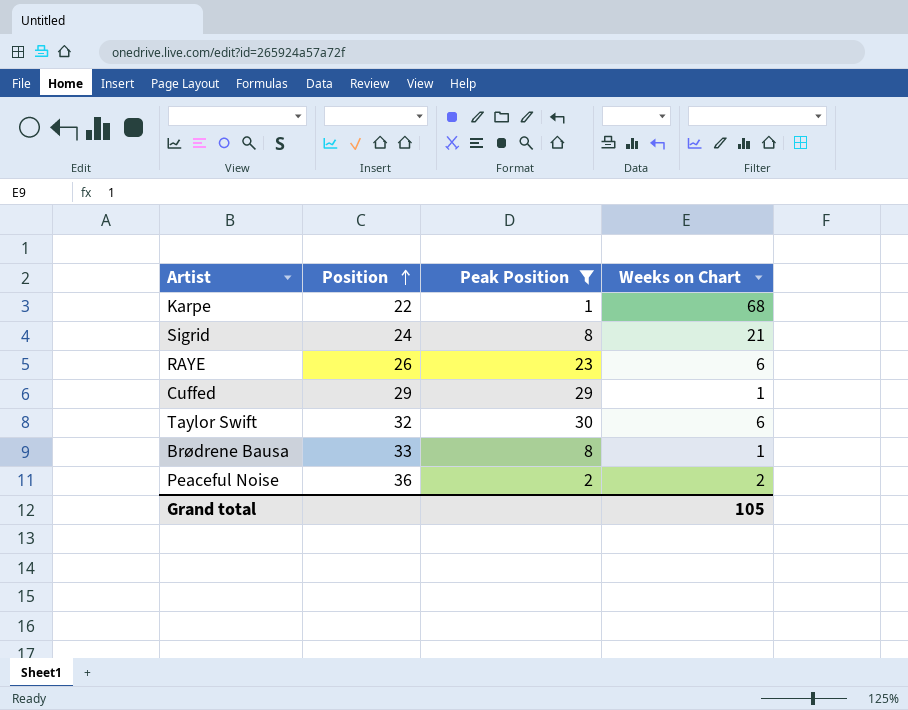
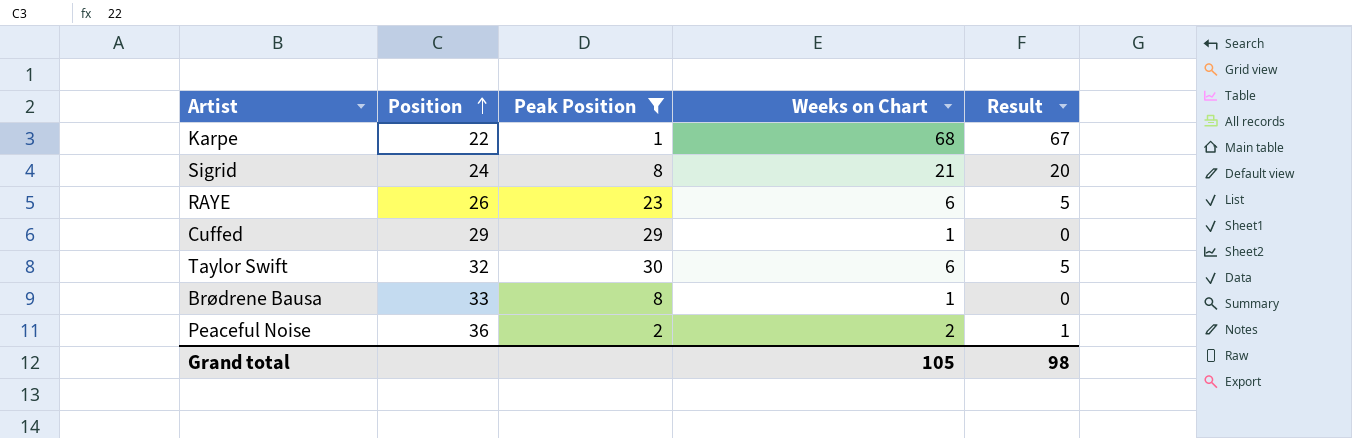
column Result | formula: none -> [Weeks on Chart] - 1

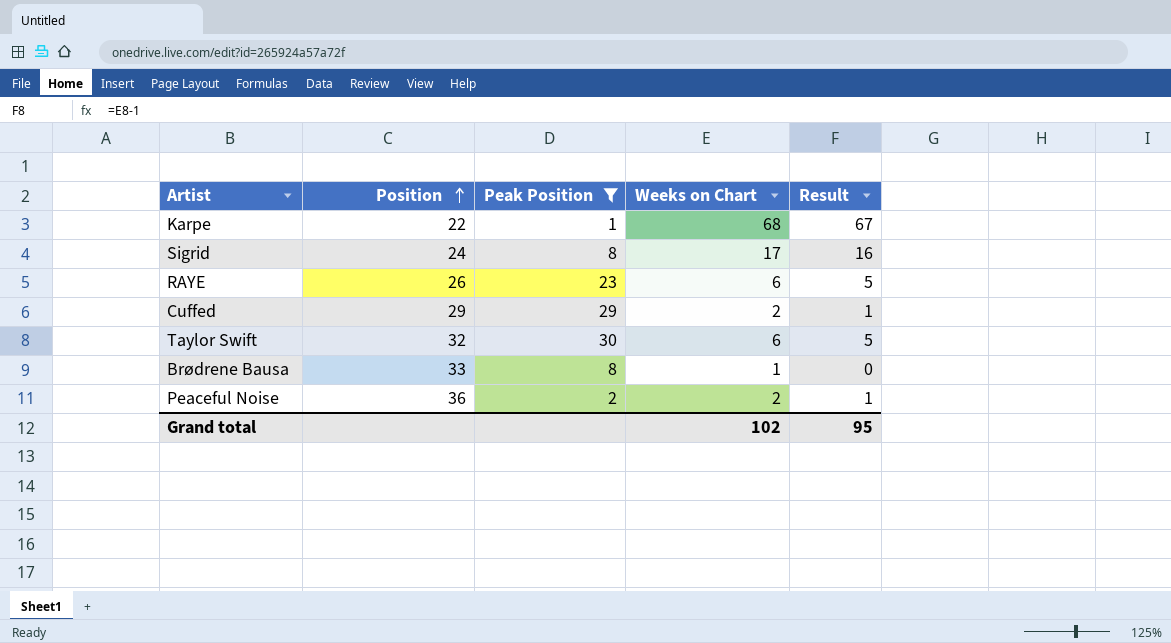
Sigrid | Weeks on Chart: 21 -> 17
Sigrid | Result: 20 -> 16
Cuffed | Weeks on Chart: 1 -> 2
Cuffed | Result: 0 -> 1
Grand total | Weeks on Chart: 105 -> 102
Grand total | Result: 98 -> 95

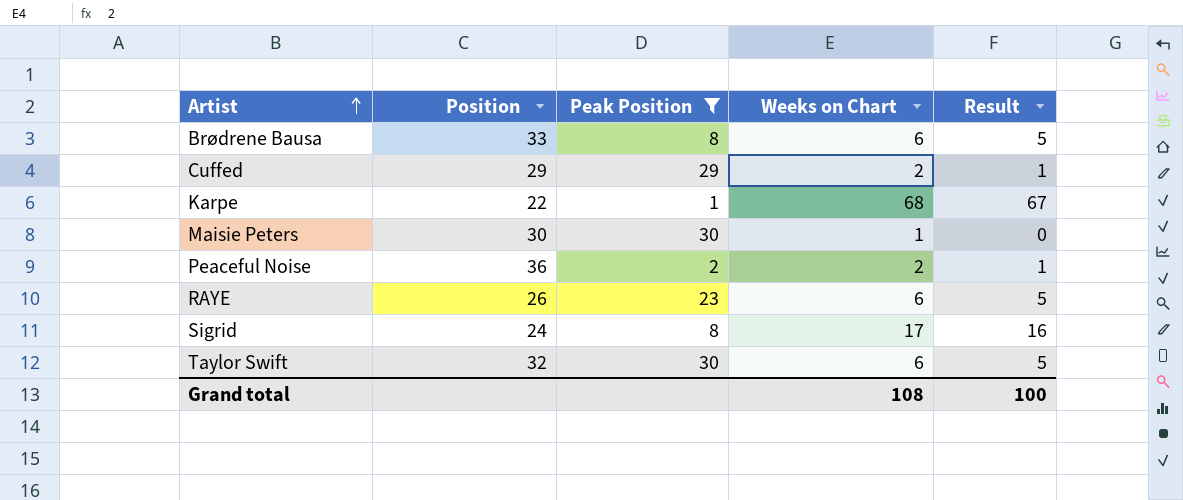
row order: Position ascending -> Artist ascending
Brødrene Bausa | Weeks on Chart: 1 -> 6
Brødrene Bausa | Result: 0 -> 5
row Maisie Peters: none -> 30 | 30 | 1 | 0
Grand total | Weeks on Chart: 102 -> 108
Grand total | Result: 95 -> 100

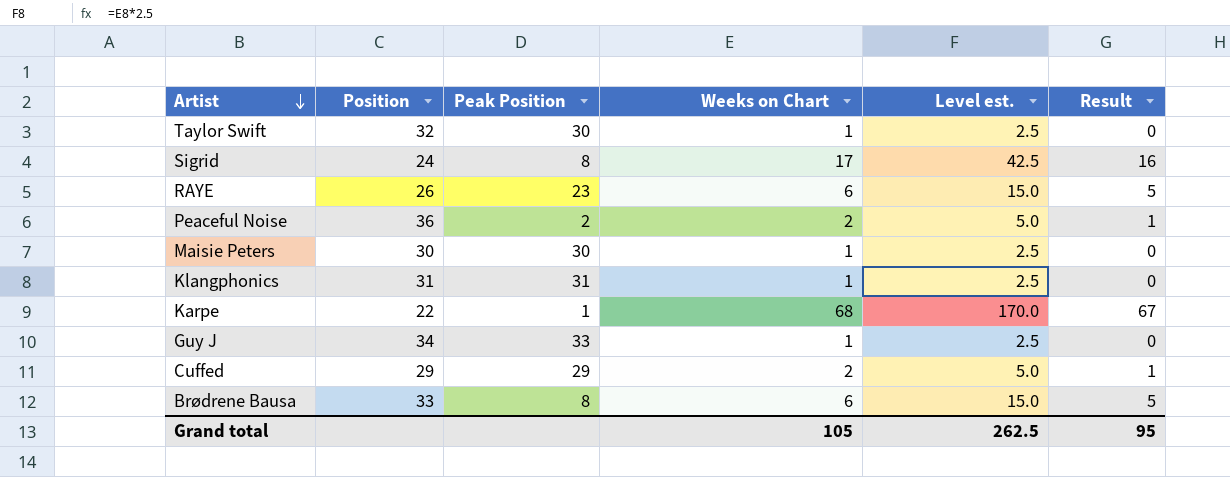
filter: Peak Position <= 30 -> none
row order: Artist ascending -> Artist descending
column Level est. | formula: none -> [Weeks on Chart] * 2.5
Taylor Swift | Weeks on Chart: 6 -> 1
Taylor Swift | Result: 5 -> 0
Grand total | Weeks on Chart: 108 -> 105
Grand total | Result: 100 -> 95

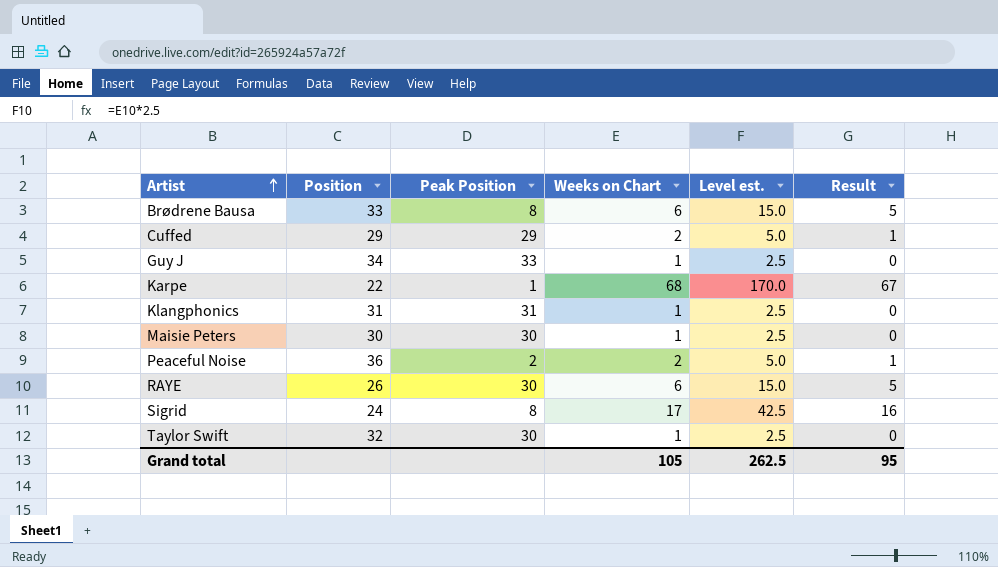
row order: Artist descending -> Artist ascending
RAYE | Peak Position: 23 -> 30

